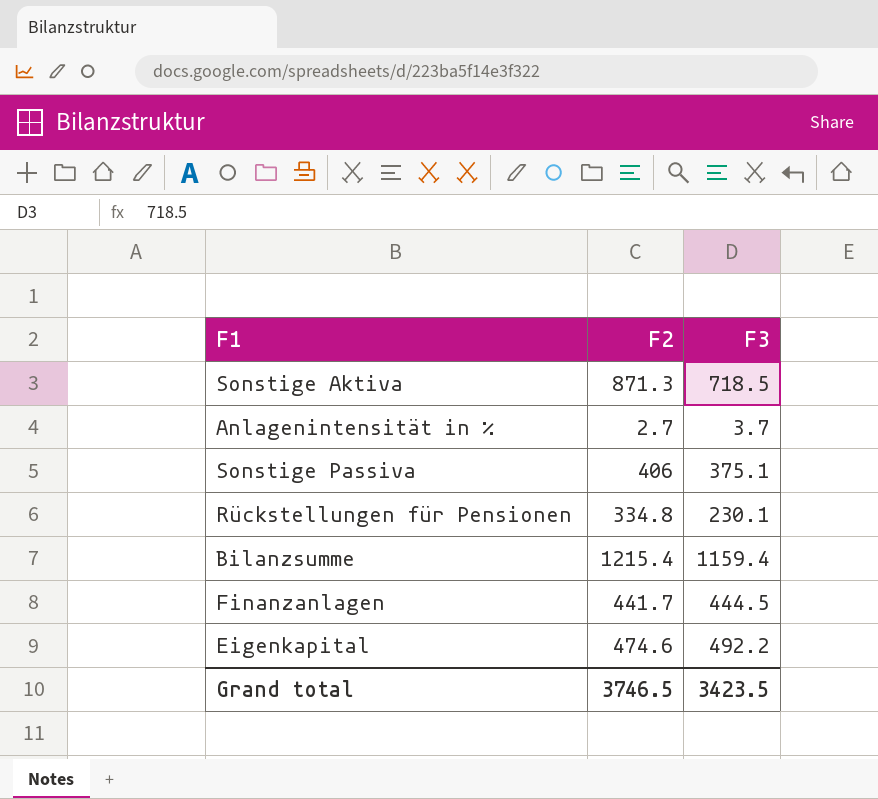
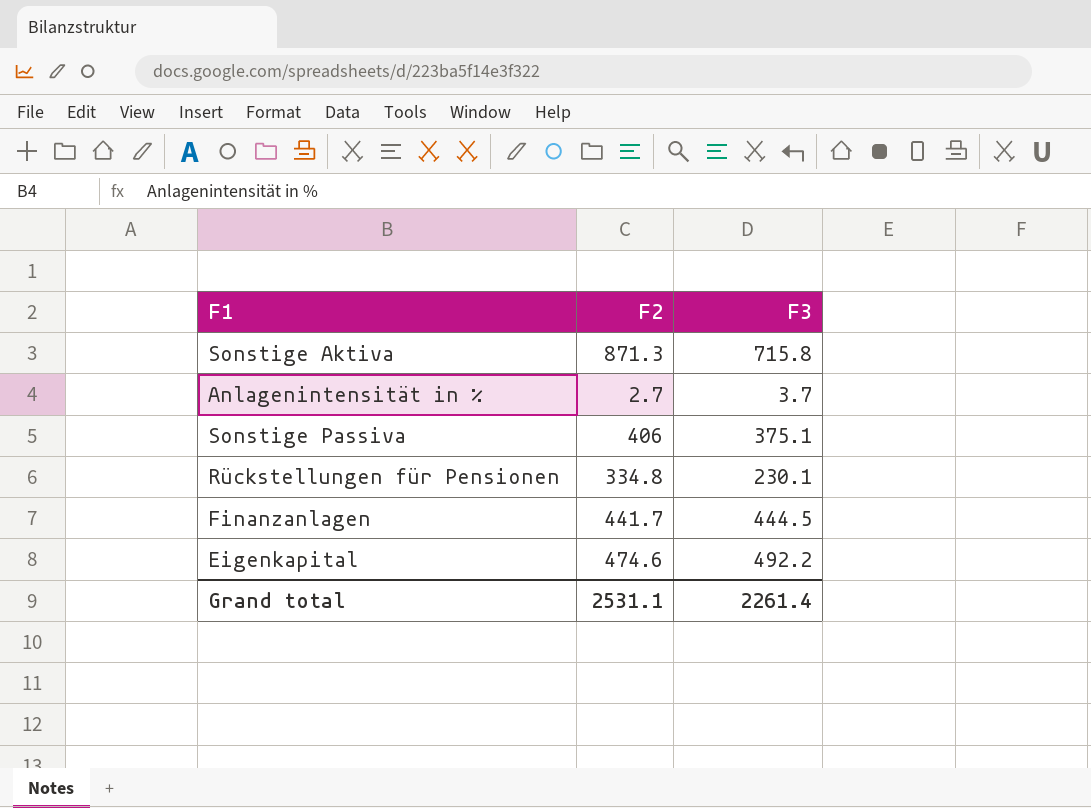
row Bilanzsumme: 1215.4 | 1159.4 -> none
Sonstige Aktiva | F3: 718.5 -> 715.8
Grand total | F2: 3746.5 -> 2531.1
Grand total | F3: 3423.5 -> 2261.4

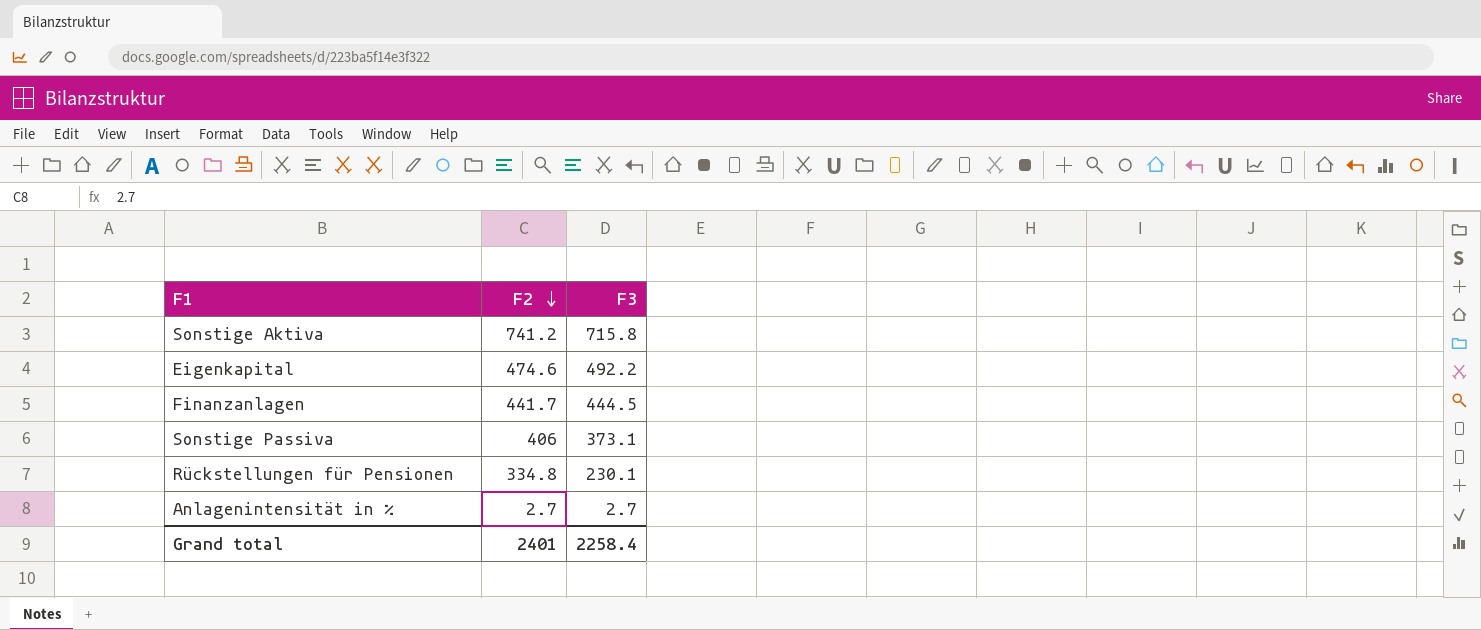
row order: none -> F2 descending
Sonstige Aktiva | F2: 871.3 -> 741.2
Sonstige Passiva | F3: 375.1 -> 373.1
Anlagenintensität in % | F3: 3.7 -> 2.7
Grand total | F2: 2531.1 -> 2401
Grand total | F3: 2261.4 -> 2258.4

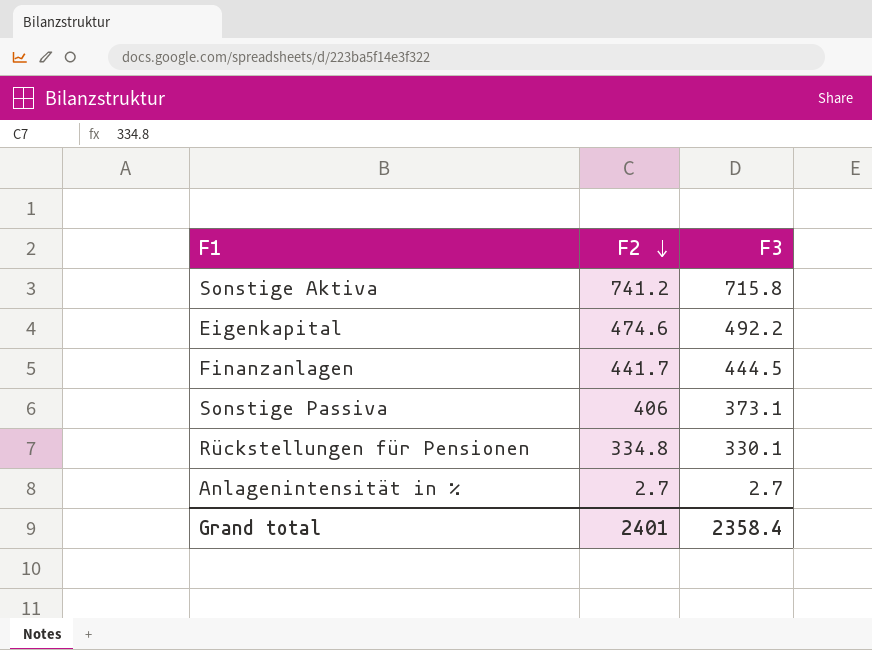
Rückstellungen für Pensionen | F3: 230.1 -> 330.1
Grand total | F3: 2258.4 -> 2358.4

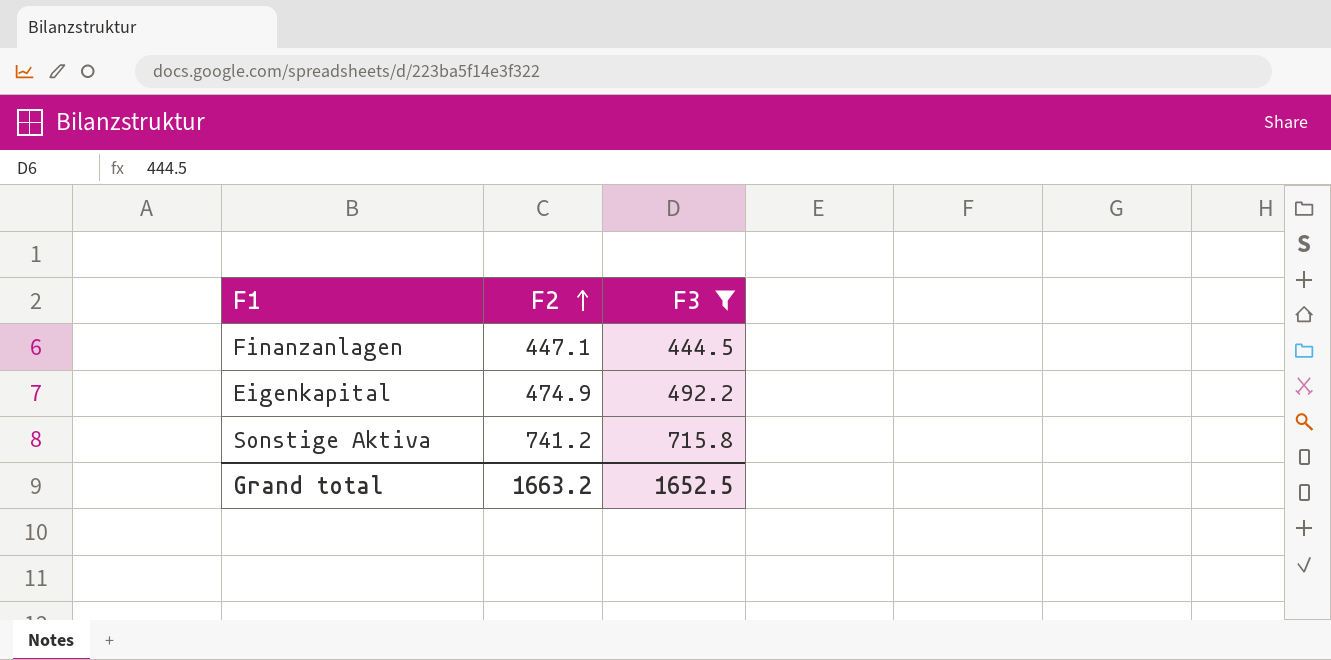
filter: none -> F3 >= 444.5
row order: F2 descending -> F2 ascending
Finanzanlagen | F2: 441.7 -> 447.1
Eigenkapital | F2: 474.6 -> 474.9
Grand total | F2: 2401 -> 1663.2
Grand total | F3: 2358.4 -> 1652.5

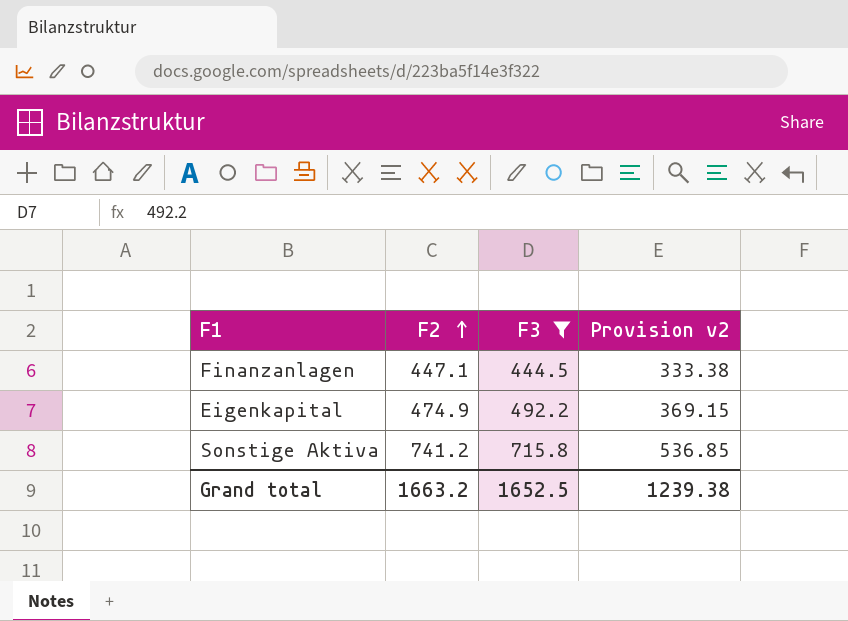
column Provision v2 | formula: none -> [F3] * 0.75

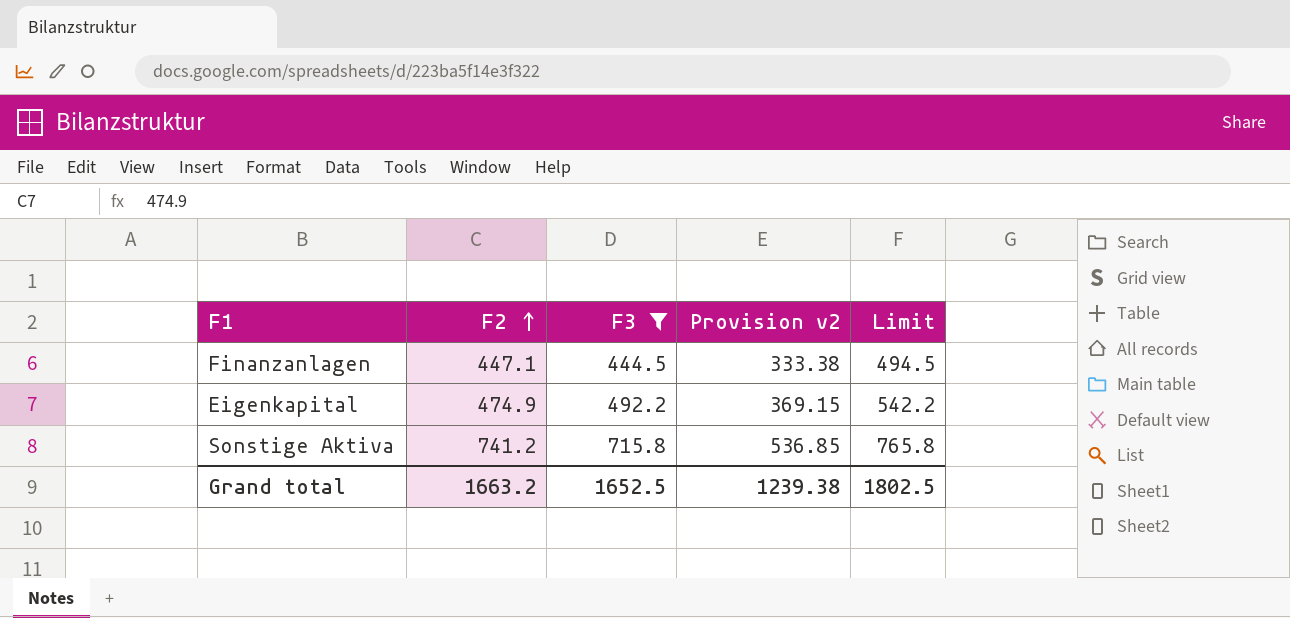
column Limit | formula: none -> [F3] + 50

